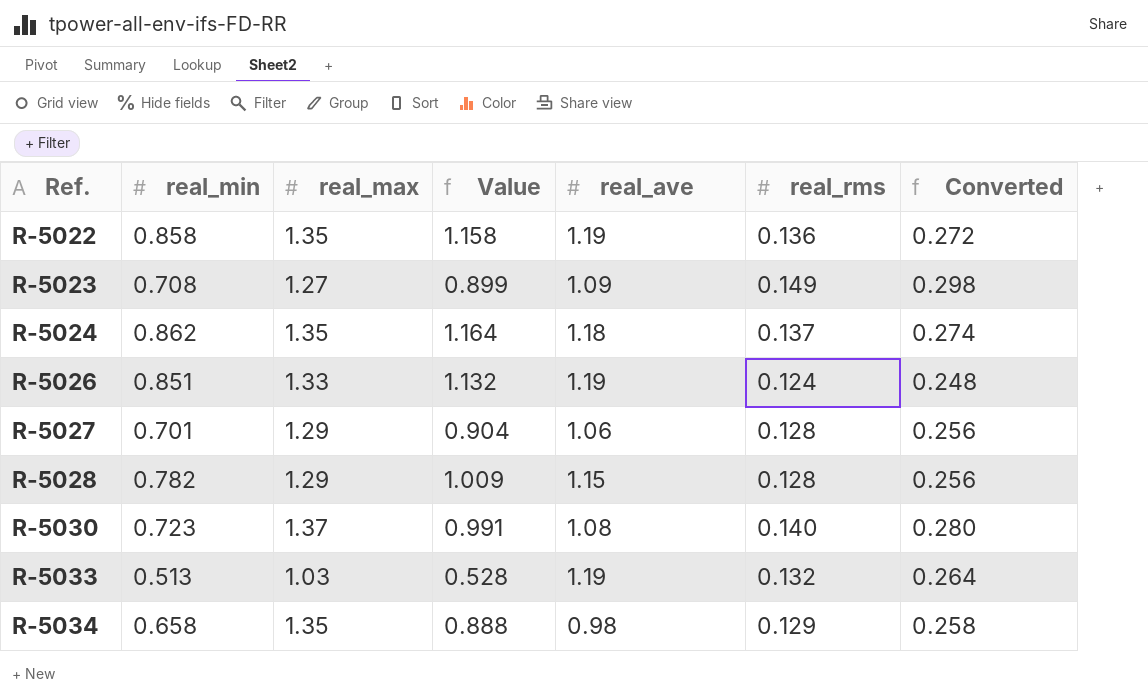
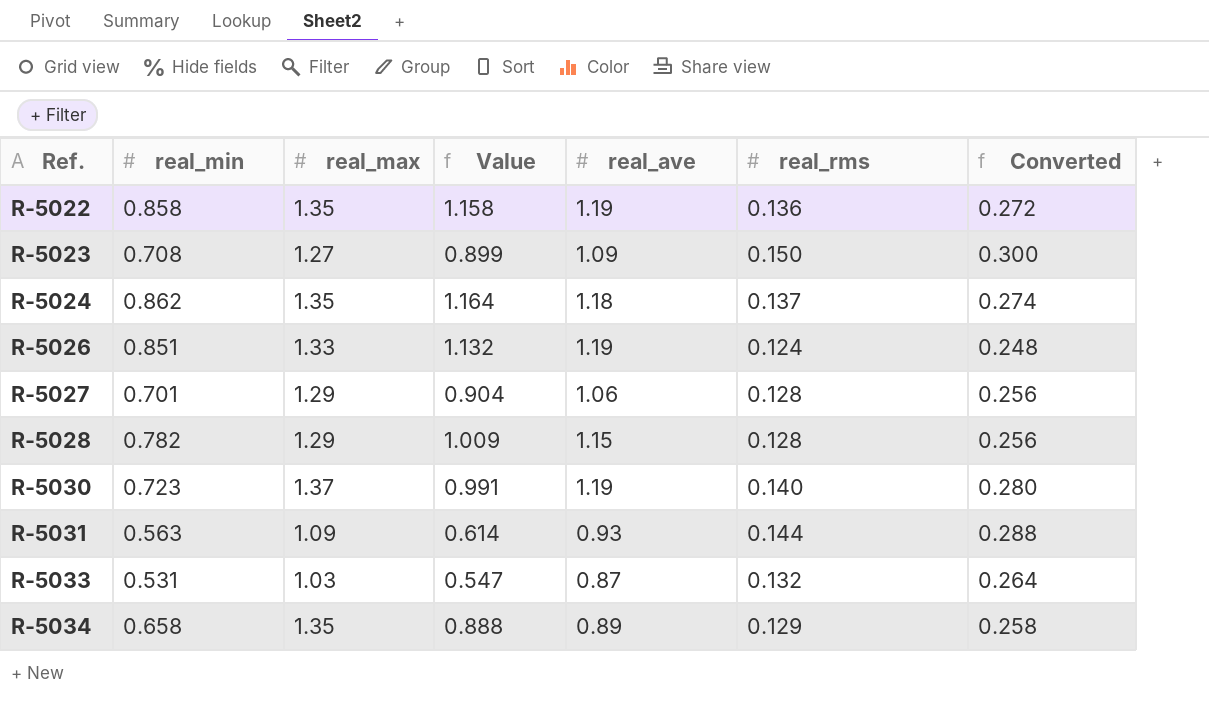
R-5023 | real_rms: 0.149 -> 0.150
R-5023 | Converted: 0.298 -> 0.300
R-5030 | real_ave: 1.08 -> 1.19
row R-5031: none -> 0.563 | 1.09 | 0.614 | 0.93 | 0.144 | 0.288
R-5033 | real_min: 0.513 -> 0.531
R-5033 | Value: 0.528 -> 0.547
R-5033 | real_ave: 1.19 -> 0.87
R-5034 | real_ave: 0.98 -> 0.89

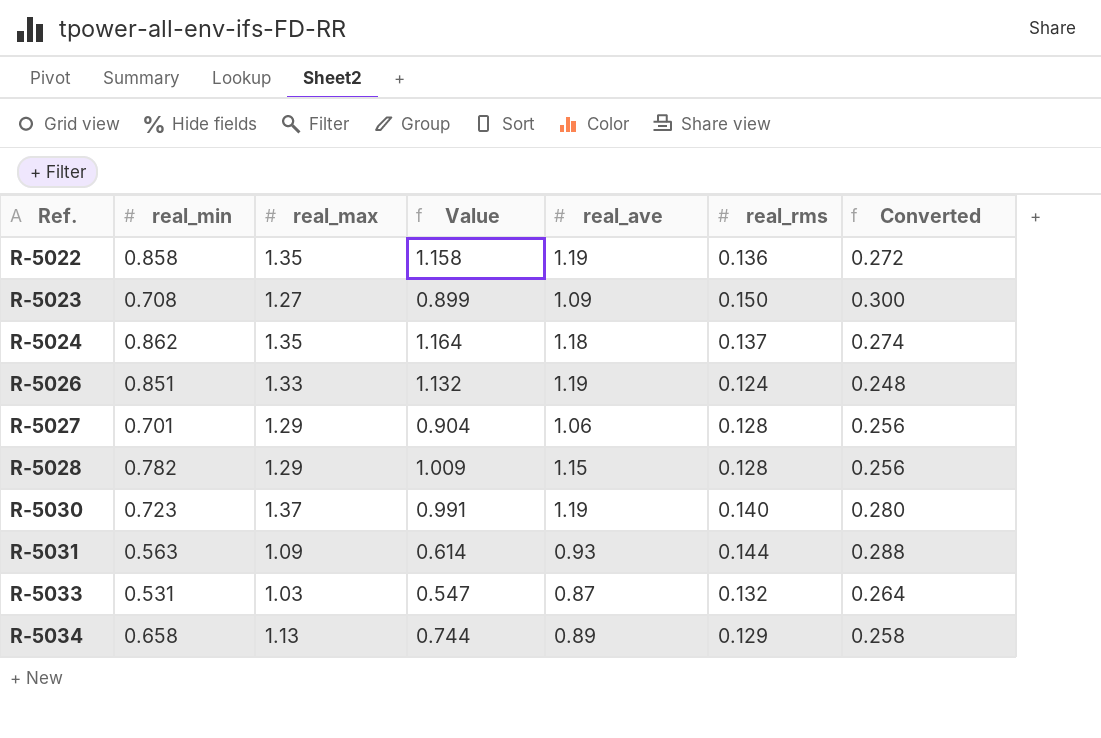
R-5034 | real_max: 1.35 -> 1.13
R-5034 | Value: 0.888 -> 0.744

